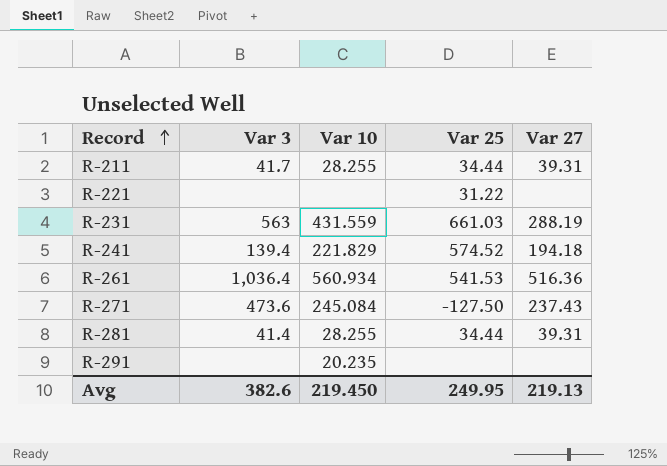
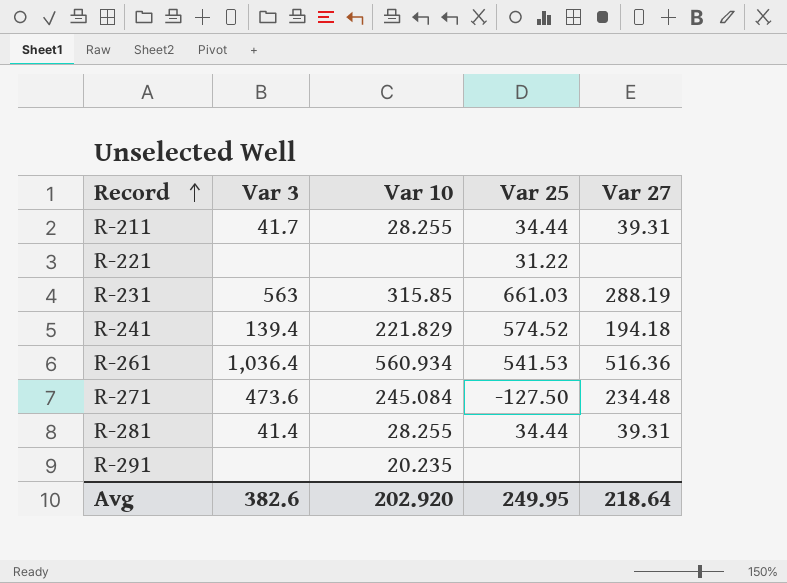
R-231 | Var 10: 431.559 -> 315.85
R-271 | Var 27: 237.43 -> 234.48
Avg | Var 10: 219.450 -> 202.920
Avg | Var 27: 219.13 -> 218.64

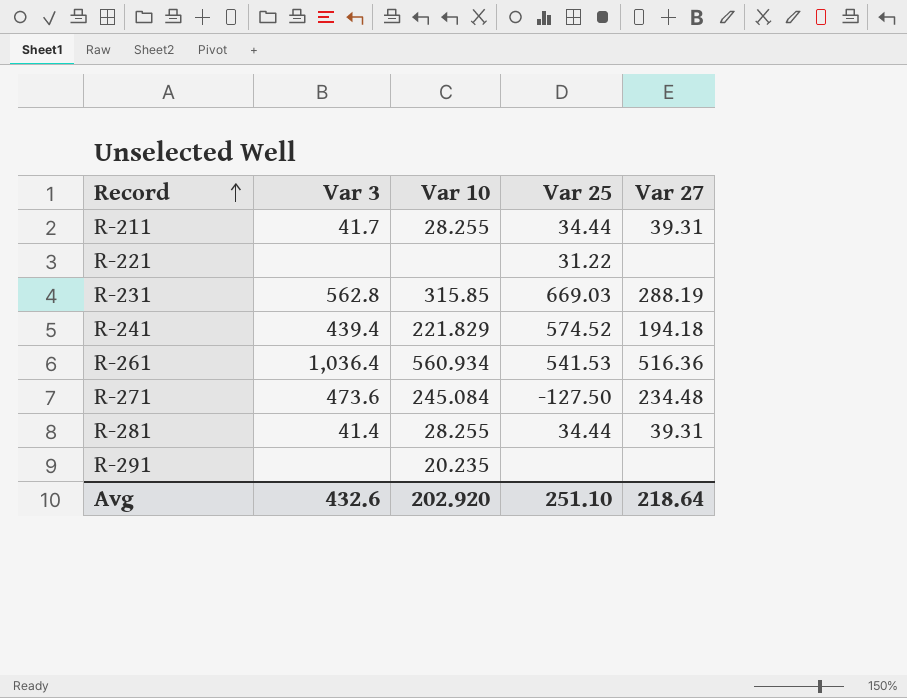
R-231 | Var 3: 563 -> 562.8
R-231 | Var 25: 661.03 -> 669.03
R-241 | Var 3: 139.4 -> 439.4
Avg | Var 3: 382.6 -> 432.6
Avg | Var 25: 249.95 -> 251.10

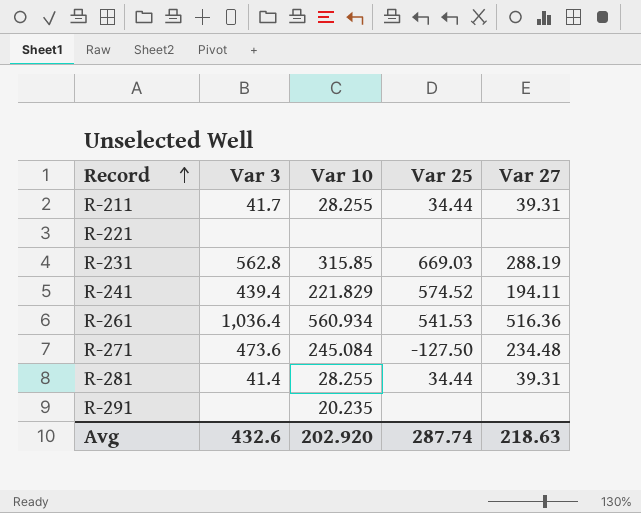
R-221 | Var 25: 31.22 -> none
R-241 | Var 27: 194.18 -> 194.11
Avg | Var 25: 251.10 -> 287.74
Avg | Var 27: 218.64 -> 218.63

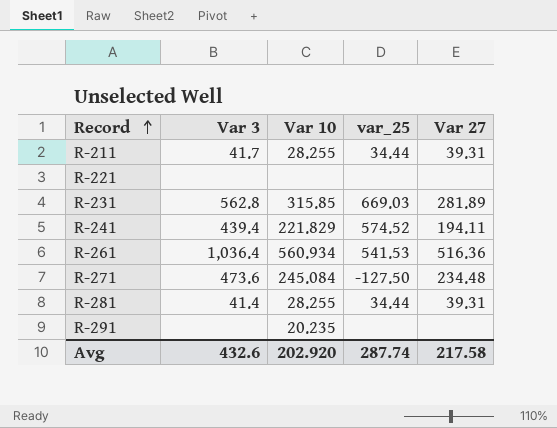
column name: Var 25 -> var_25
R-231 | Var 27: 288.19 -> 281.89
Avg | Var 27: 218.63 -> 217.58

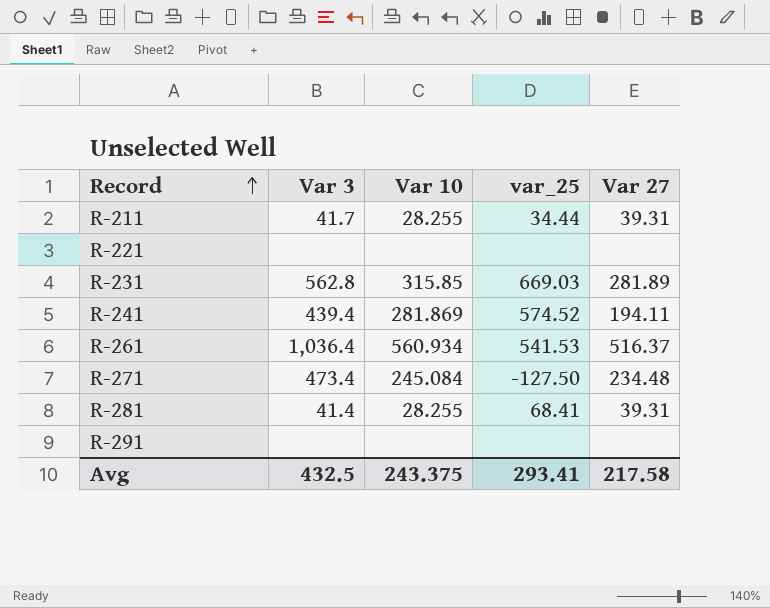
R-241 | Var 10: 221.829 -> 281.869
R-261 | Var 27: 516.36 -> 516.37
R-271 | Var 3: 473.6 -> 473.4
R-281 | var_25: 34.44 -> 68.41
R-291 | Var 10: 20.235 -> none
Avg | Var 3: 432.6 -> 432.5
Avg | Var 10: 202.920 -> 243.375
Avg | var_25: 287.74 -> 293.41

